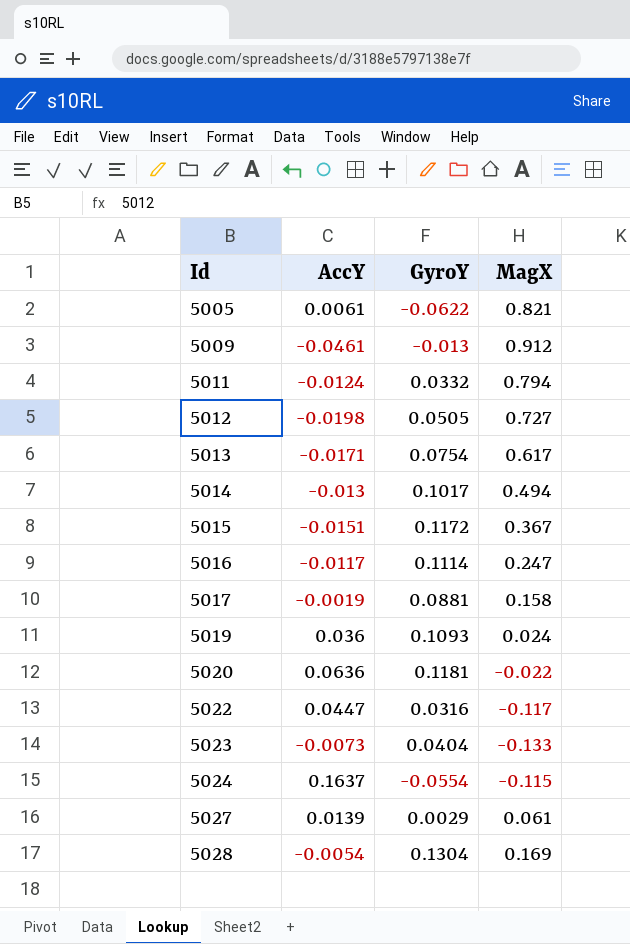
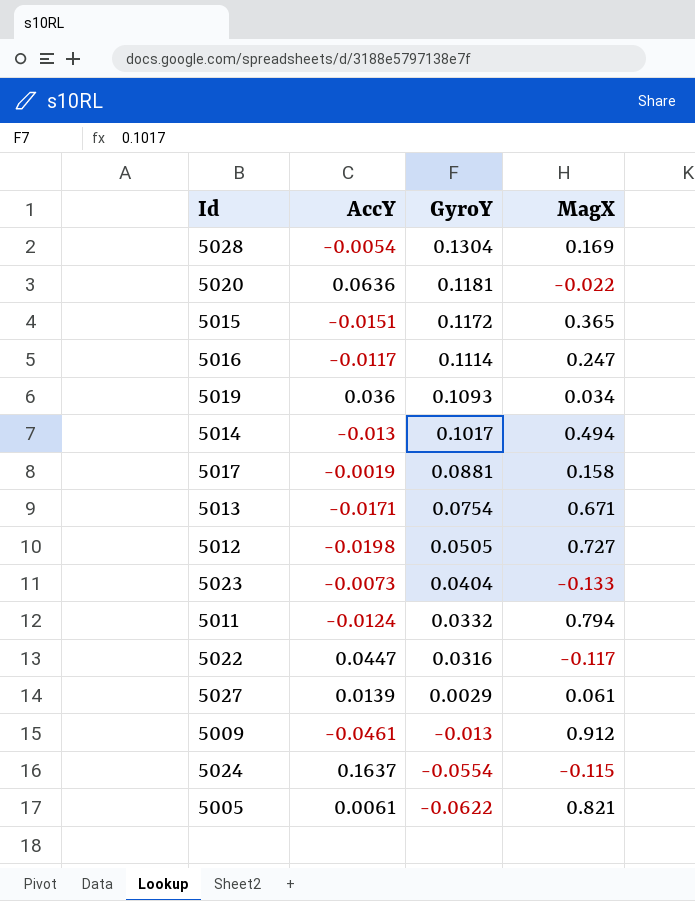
row order: Id ascending -> GyroY descending
5015 | MagX: 0.367 -> 0.365
5019 | MagX: 0.024 -> 0.034
5013 | MagX: 0.617 -> 0.671

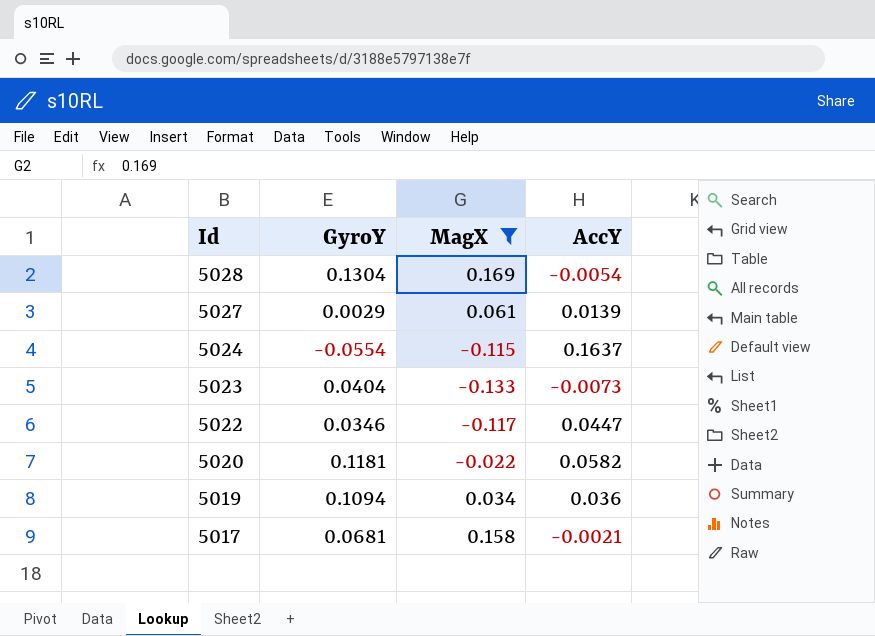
filter: none -> MagX <= 0.169
row order: GyroY descending -> Id descending
column AccY | position: 2 -> 4
5022 | GyroY: 0.0316 -> 0.0346
5020 | AccY: 0.0636 -> 0.0582
5019 | GyroY: 0.1093 -> 0.1094
5017 | GyroY: 0.0881 -> 0.0681
5017 | AccY: -0.0019 -> -0.0021

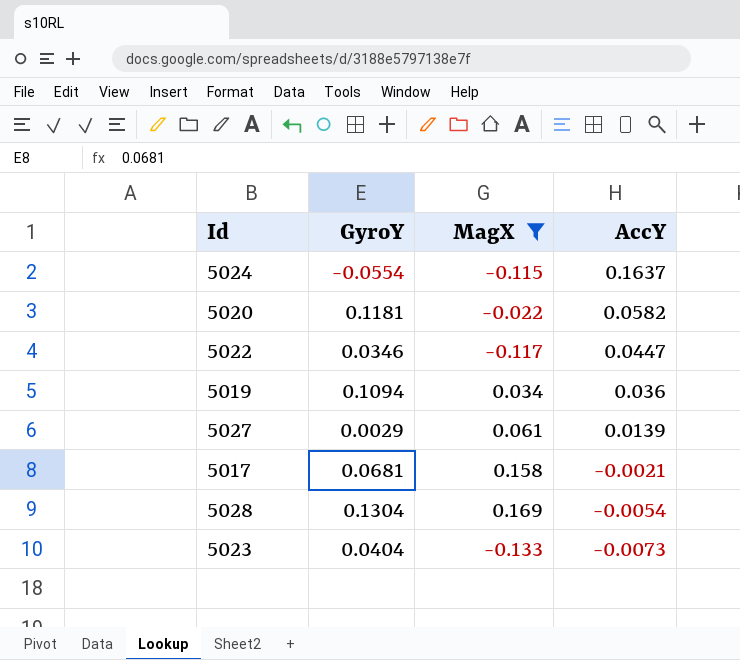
row order: Id descending -> AccY descending

